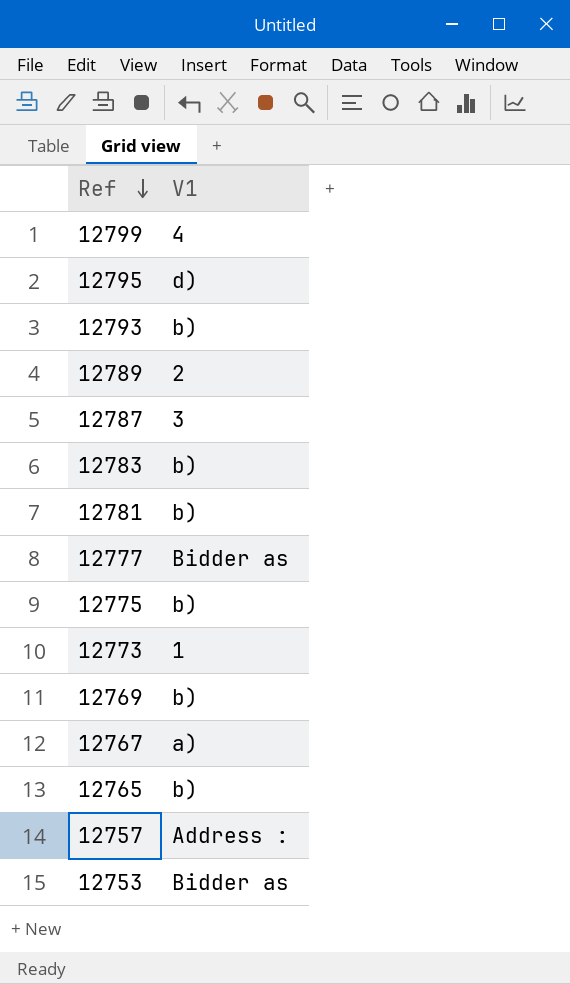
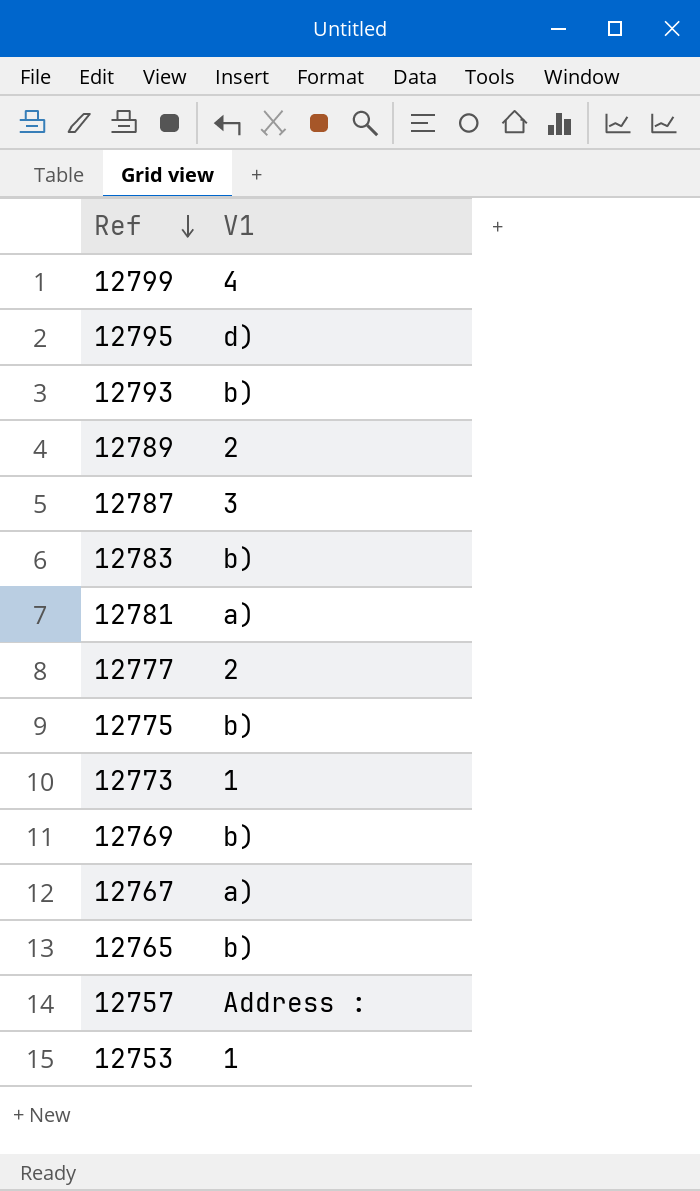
12781 | V1: b) -> a)
12777 | V1: Bidder as -> 2
12753 | V1: Bidder as -> 1

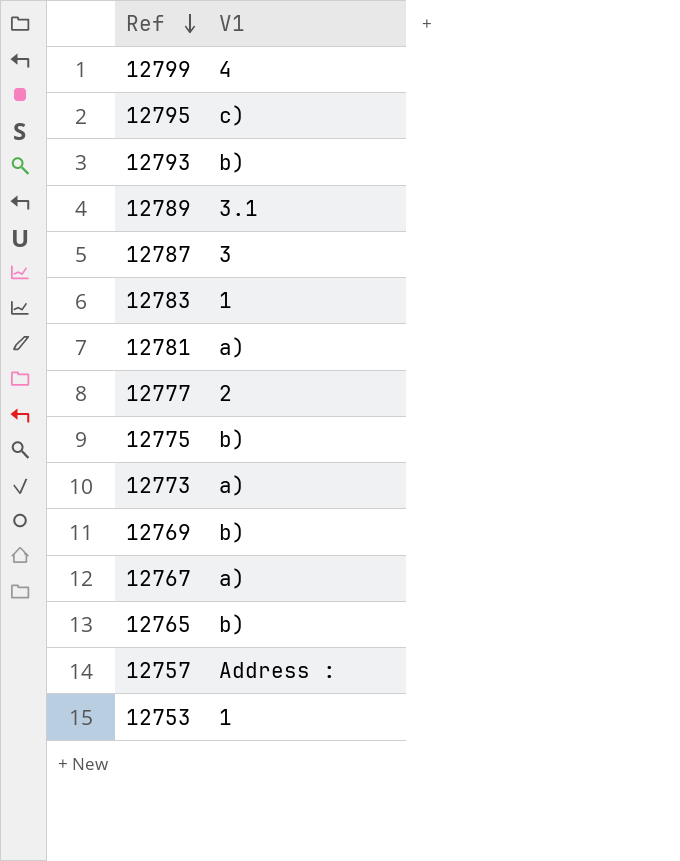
12795 | V1: d) -> c)
12789 | V1: 2 -> 3.1
12783 | V1: b) -> 1
12773 | V1: 1 -> a)

